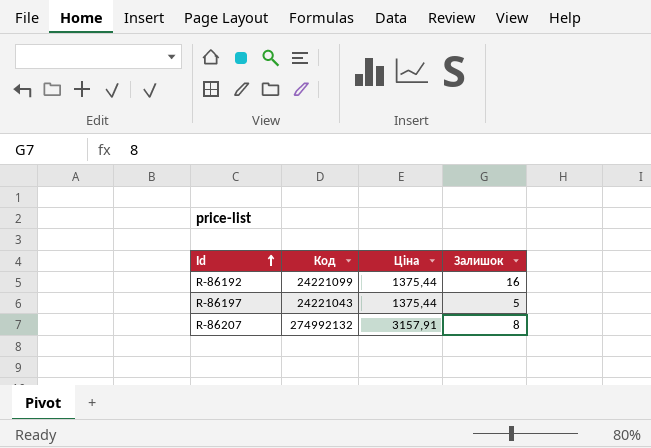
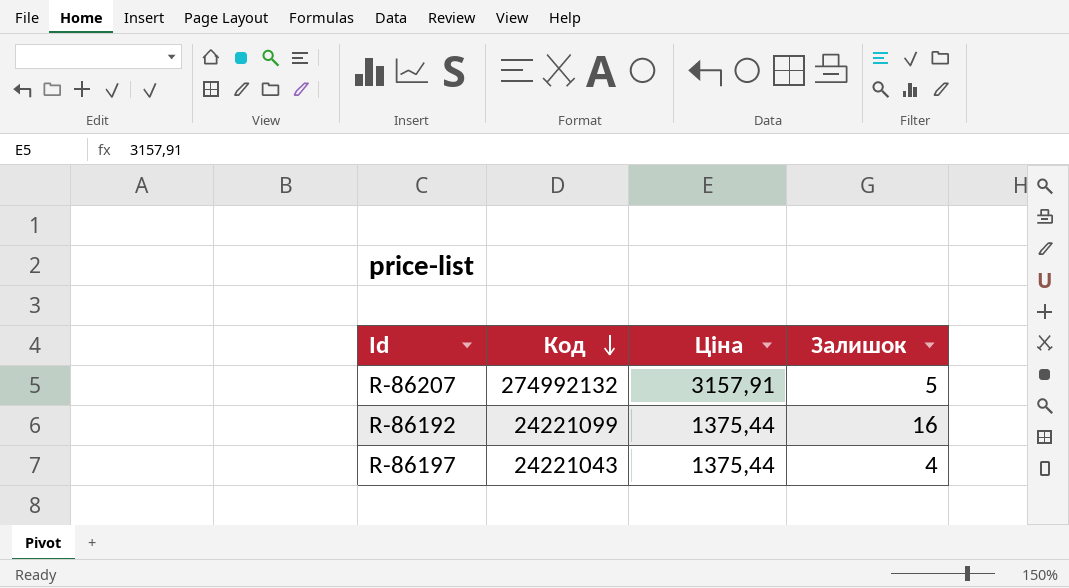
row order: Id ascending -> Код descending
R-86207 | Залишок: 8 -> 5
R-86197 | Залишок: 5 -> 4

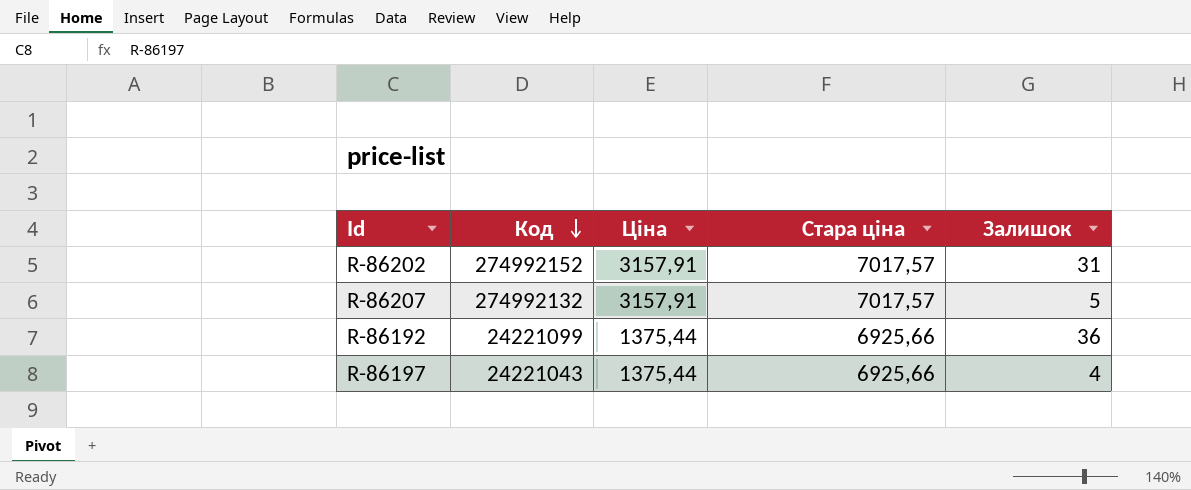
column Стара ціна | position: none -> 4
row R-86202: none -> 274992152 | 3157,91 | 7017,57 | 31
R-86192 | Залишок: 16 -> 36

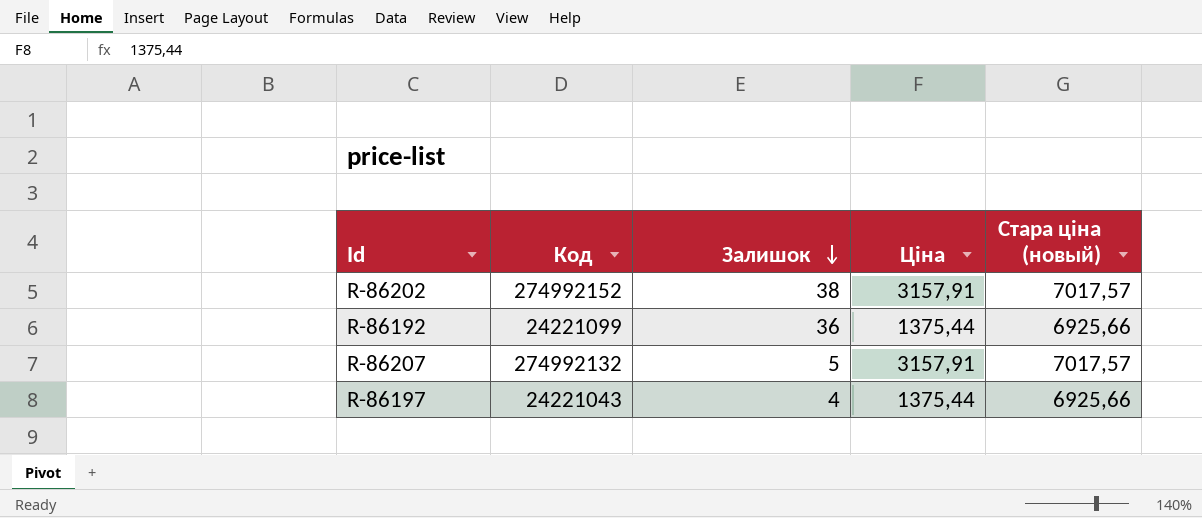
row order: Код descending -> Залишок descending
column Залишок | position: 5 -> 3
column name: Стара ціна -> Стара ціна (новый)
R-86202 | Залишок: 31 -> 38

